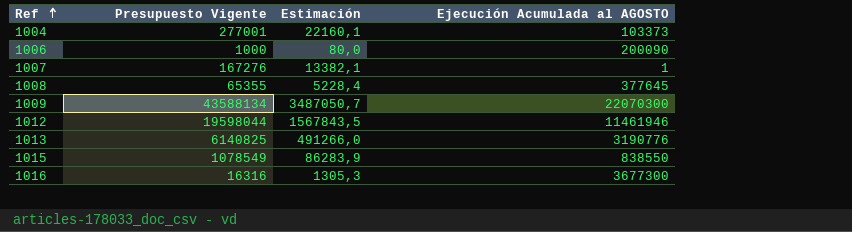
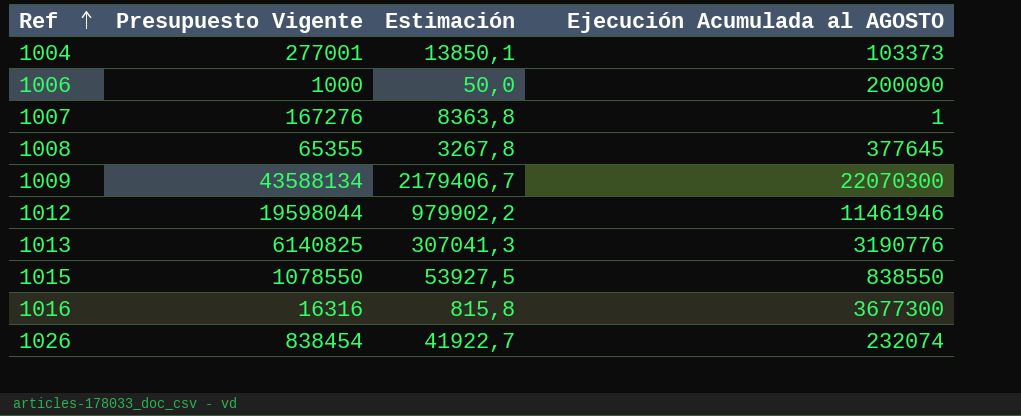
column Estimación | formula: [Presupuesto Vigente] * 0,08 -> [Presupuesto Vigente] * 0,05
1015 | Presupuesto Vigente: 1078549 -> 1078550
row 1026: none -> 838454 | 41922,7 | 232074

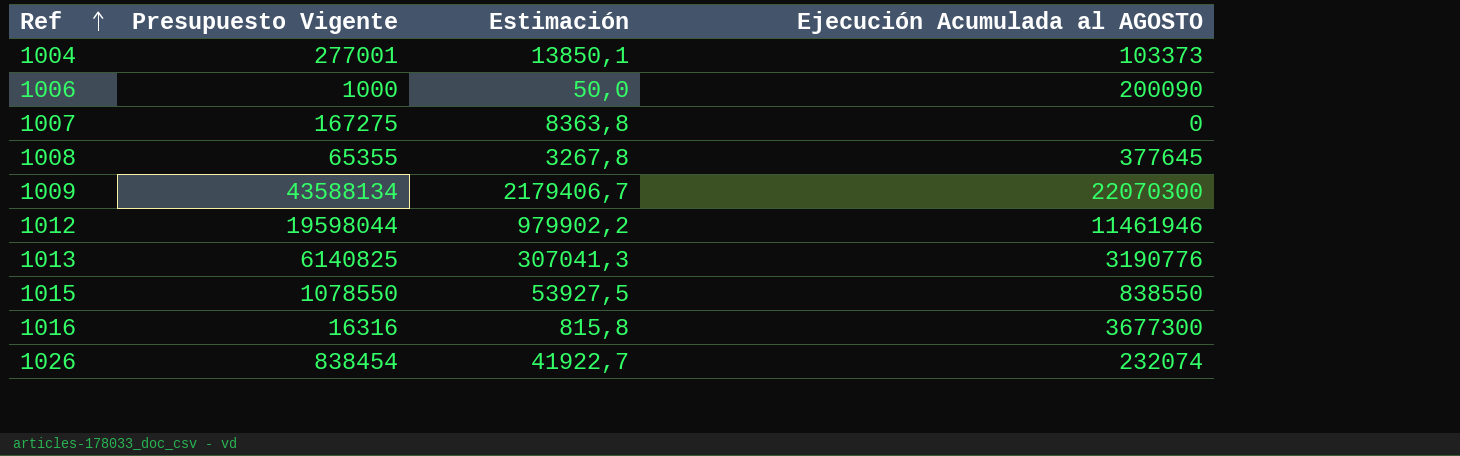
1007 | Presupuesto Vigente: 167276 -> 167275
1007 | Ejecución Acumulada al AGOSTO: 1 -> 0

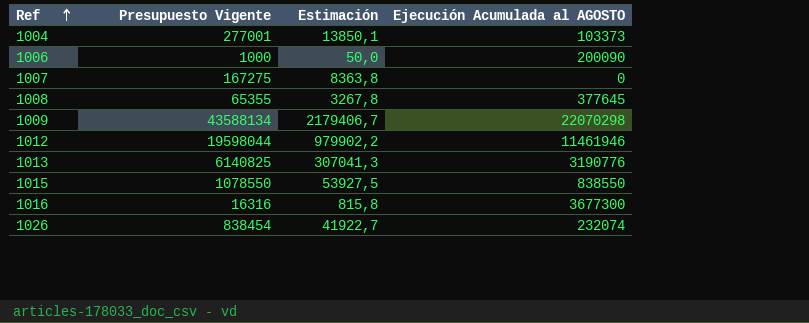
1009 | Ejecución Acumulada al AGOSTO: 22070300 -> 22070298

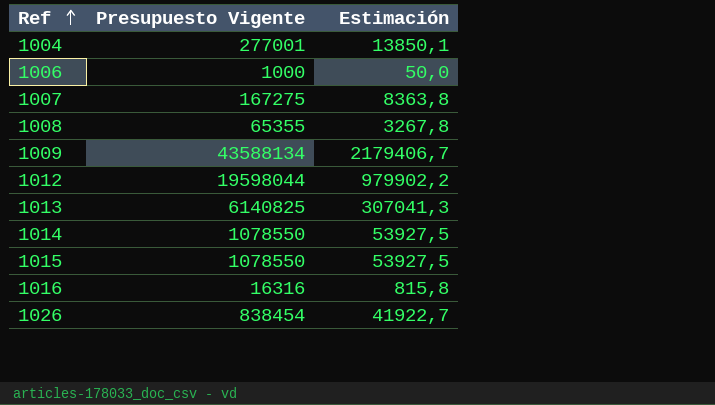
column Ejecución Acumulada al AGOSTO | position: 4 -> none
row 1014: none -> 1078550 | 53927,5

